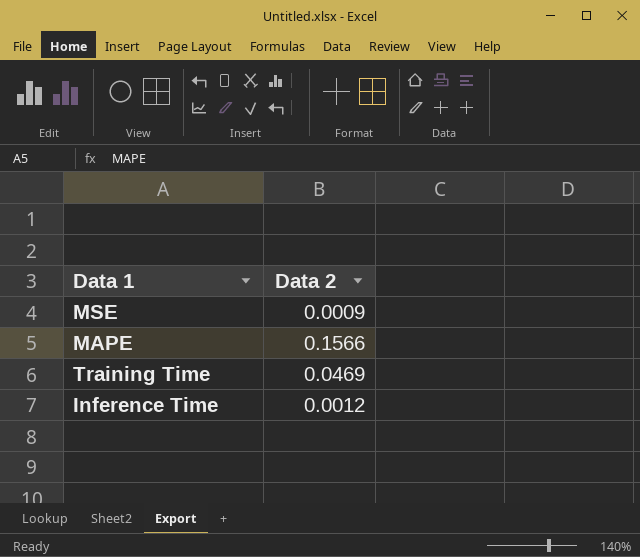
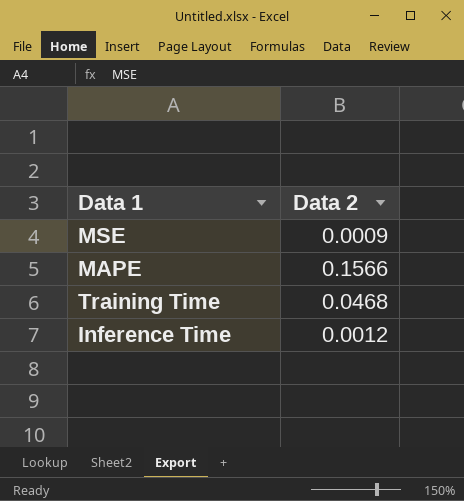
Training Time | Data 2: 0.0469 -> 0.0468

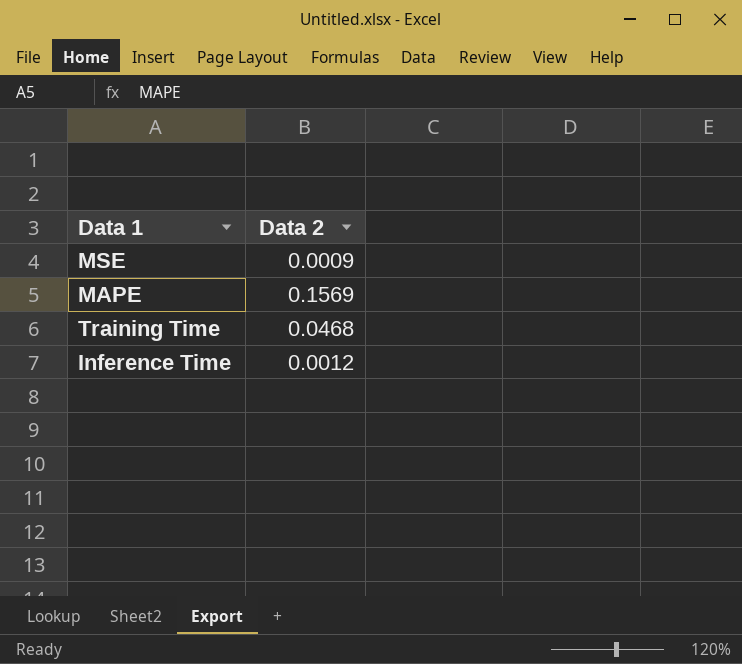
MAPE | Data 2: 0.1566 -> 0.1569

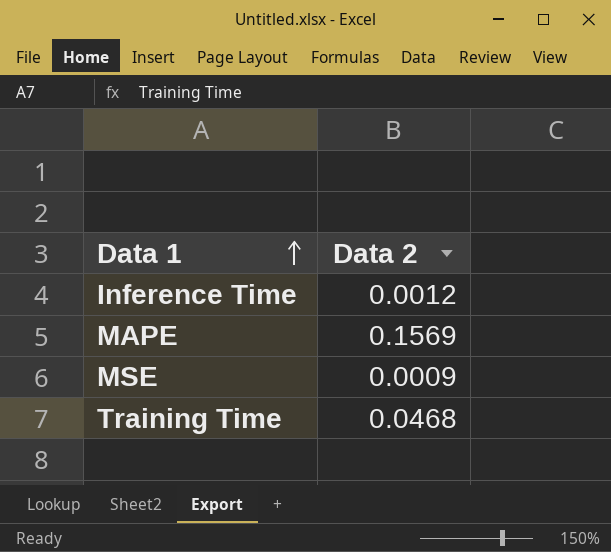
row order: none -> Data 1 ascending

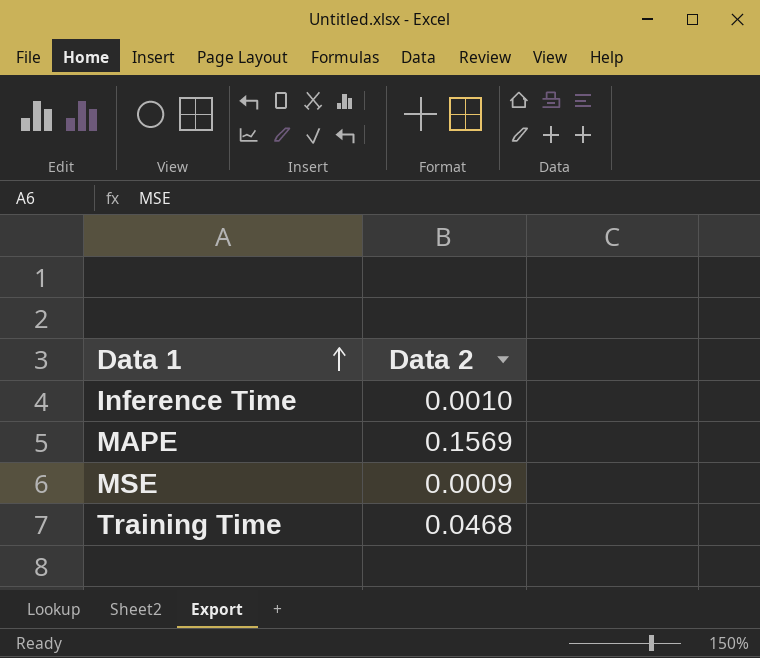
Inference Time | Data 2: 0.0012 -> 0.0010

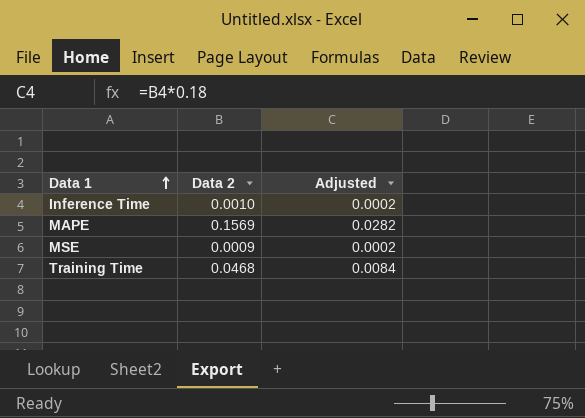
column Adjusted | formula: none -> [Data 2] * 0.18

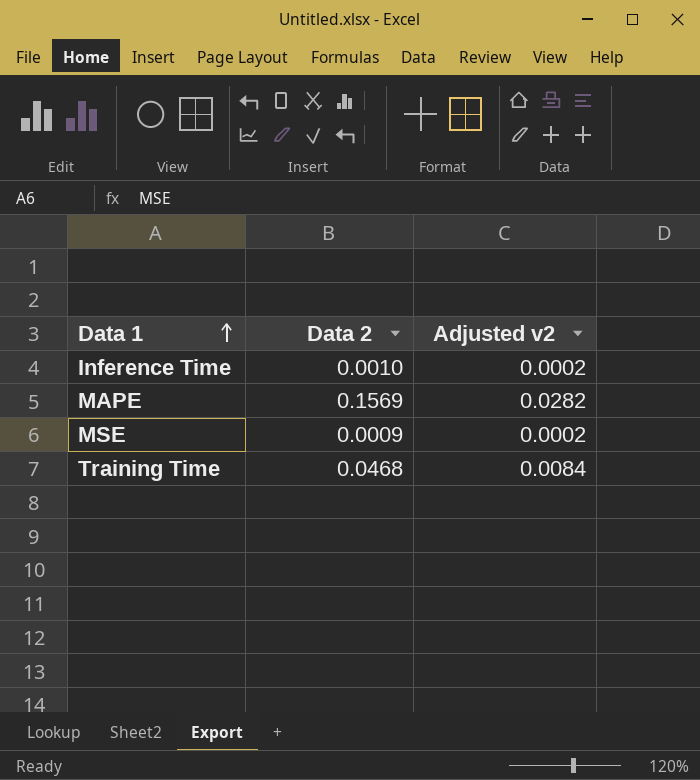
column name: Adjusted -> Adjusted v2

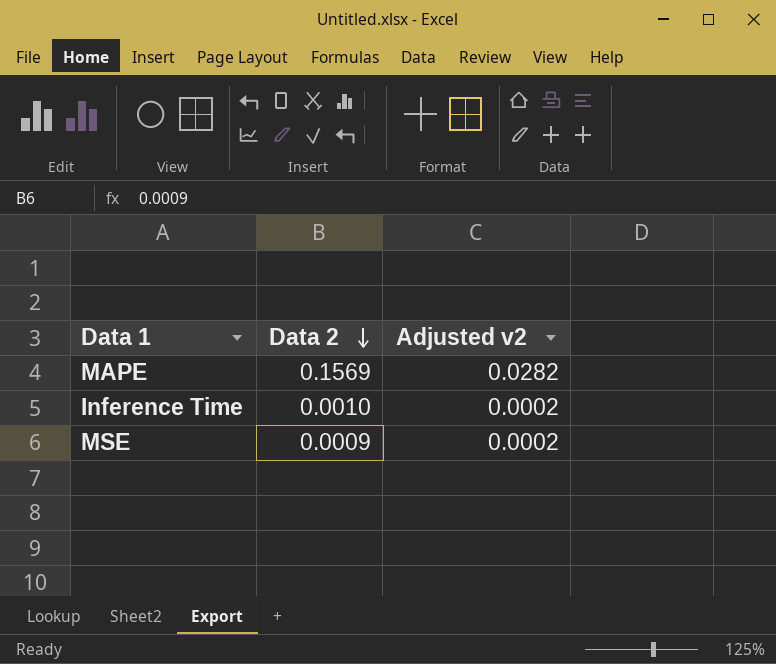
row order: Data 1 ascending -> Data 2 descending
row Training Time: 0.0468 | 0.0084 -> none

